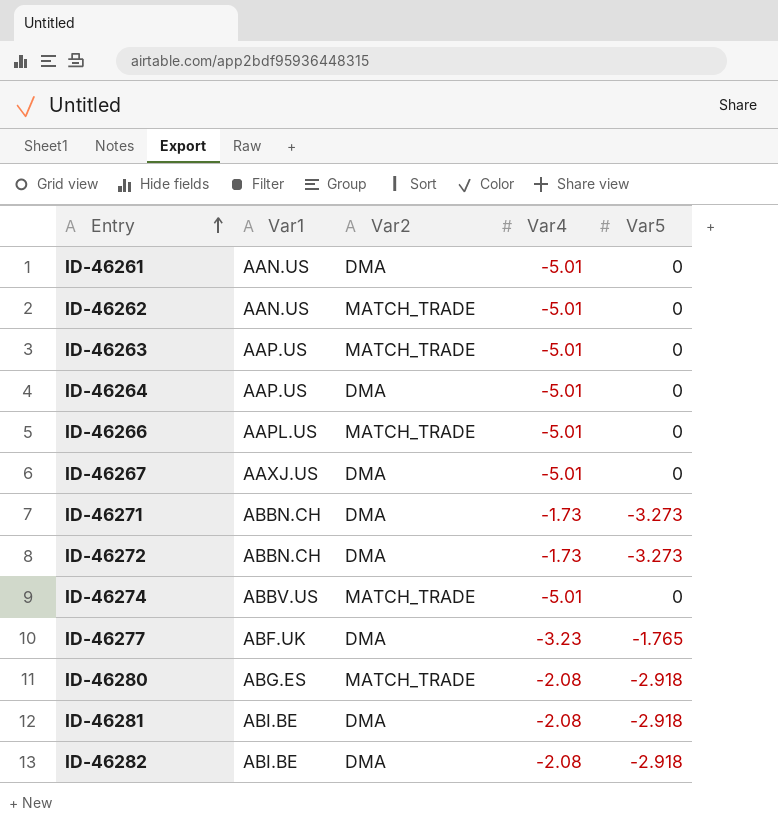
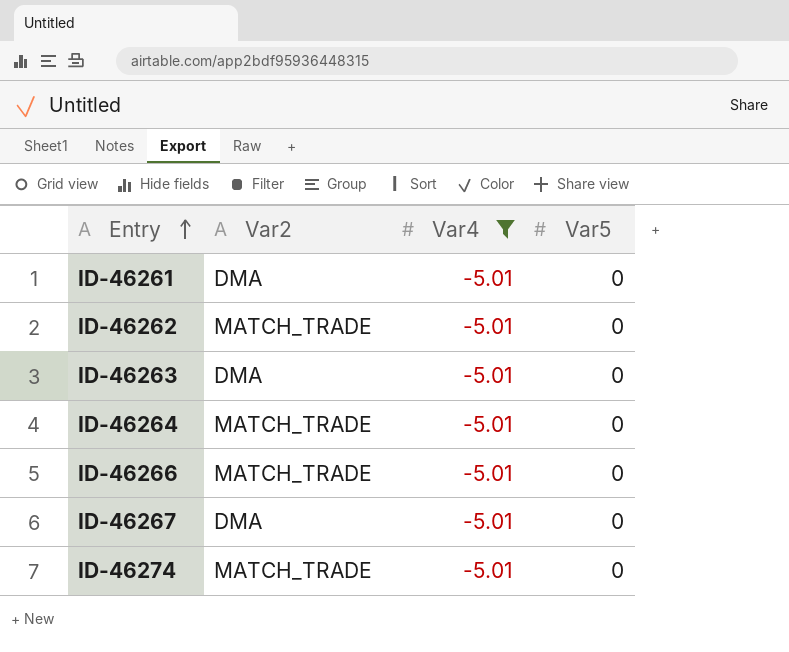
filter: none -> Var4 = -5.01
column Var1 | position: 2 -> none
ID-46263 | Var2: MATCH_TRADE -> DMA
ID-46264 | Var2: DMA -> MATCH_TRADE

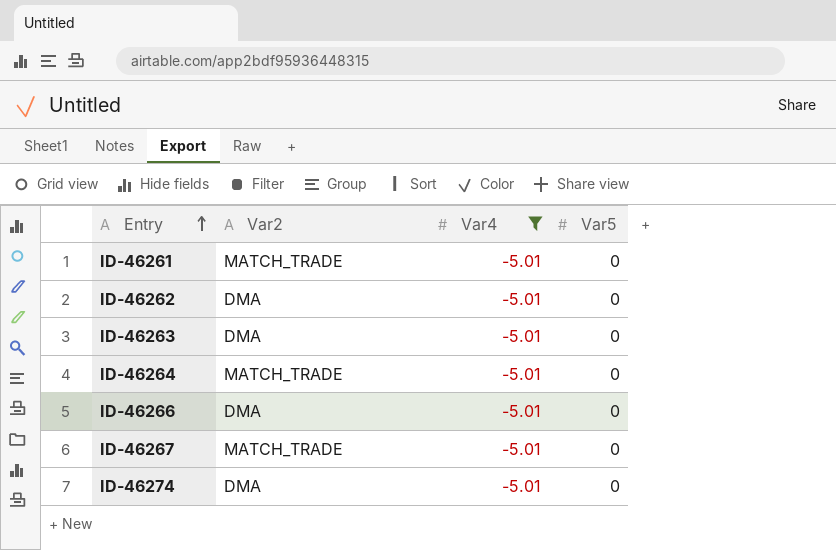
ID-46261 | Var2: DMA -> MATCH_TRADE
ID-46262 | Var2: MATCH_TRADE -> DMA
ID-46266 | Var2: MATCH_TRADE -> DMA
ID-46267 | Var2: DMA -> MATCH_TRADE
ID-46274 | Var2: MATCH_TRADE -> DMA

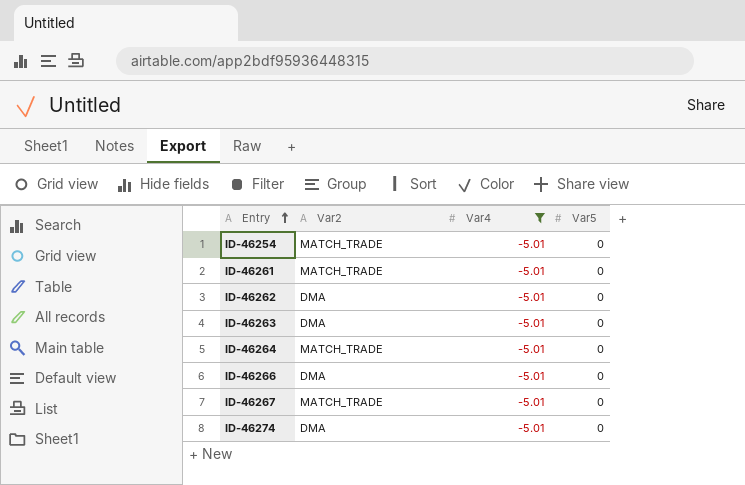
row ID-46254: none -> MATCH_TRADE | -5.01 | 0

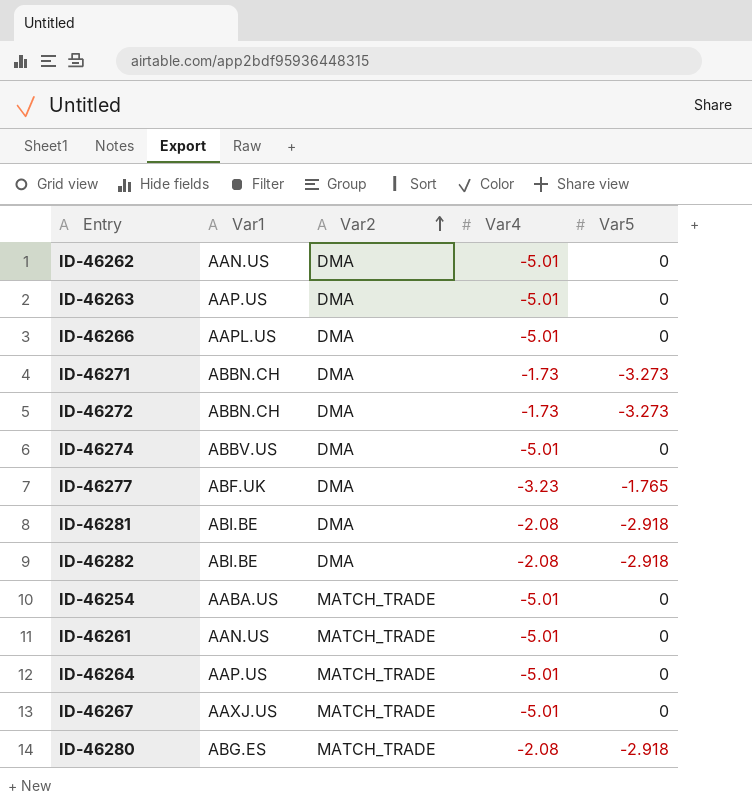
filter: Var4 = -5.01 -> none
row order: Entry ascending -> Var2 ascending
column Var1 | position: none -> 2

